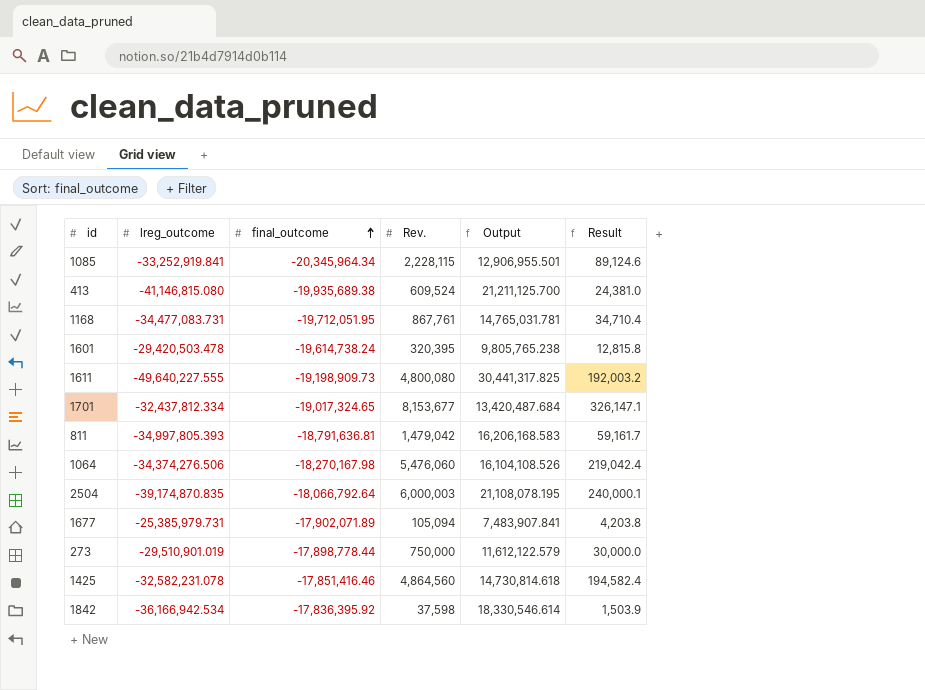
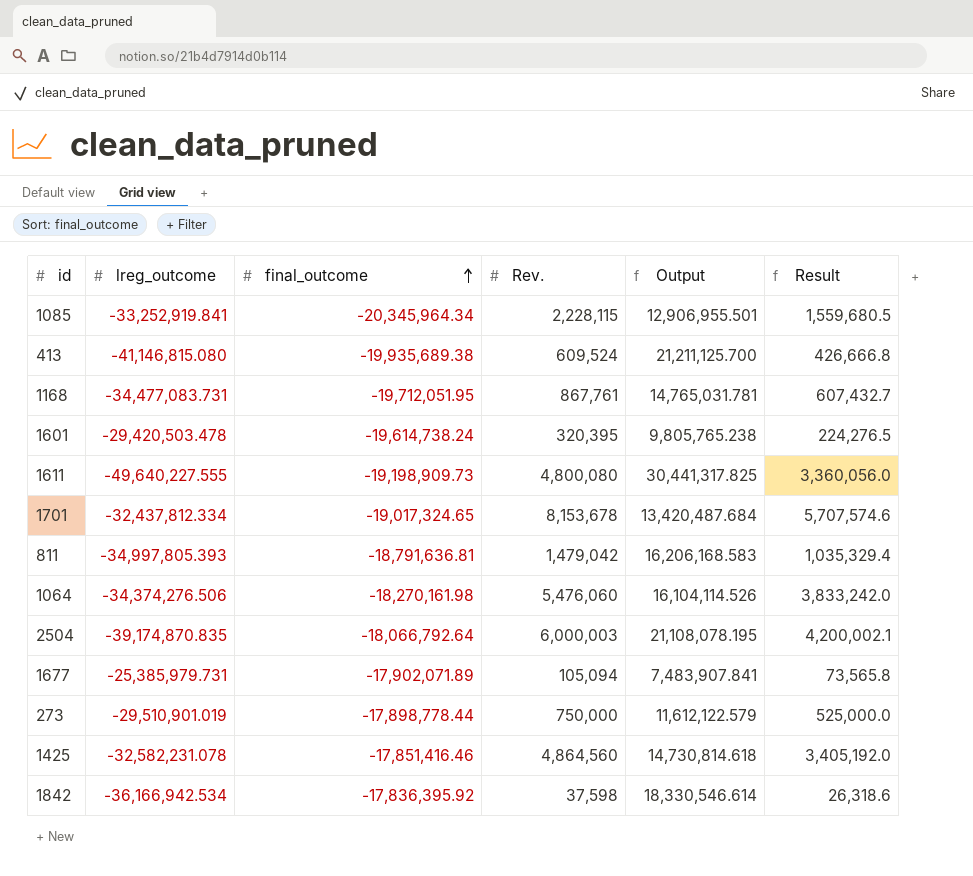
column Result | formula: [Rev.] * 0.04 -> [Rev.] * 0.7
1701 | Rev.: 8,153,677 -> 8,153,678
1064 | final_outcome: -18,270,167.98 -> -18,270,161.98
1064 | Output: 16,104,108.526 -> 16,104,114.526

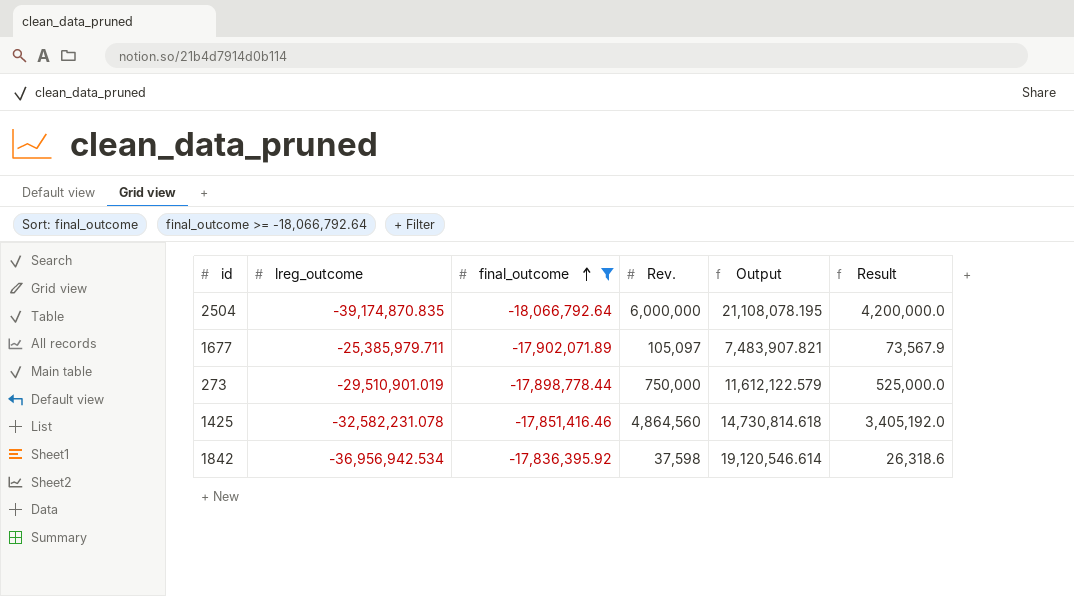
filter: none -> final_outcome >= -18,066,792.64
2504 | Rev.: 6,000,003 -> 6,000,000
2504 | Result: 4,200,002.1 -> 4,200,000.0
1677 | lreg_outcome: -25,385,979.731 -> -25,385,979.711
1677 | Rev.: 105,094 -> 105,097
1677 | Output: 7,483,907.841 -> 7,483,907.821
1677 | Result: 73,565.8 -> 73,567.9
1842 | lreg_outcome: -36,166,942.534 -> -36,956,942.534
1842 | Output: 18,330,546.614 -> 19,120,546.614

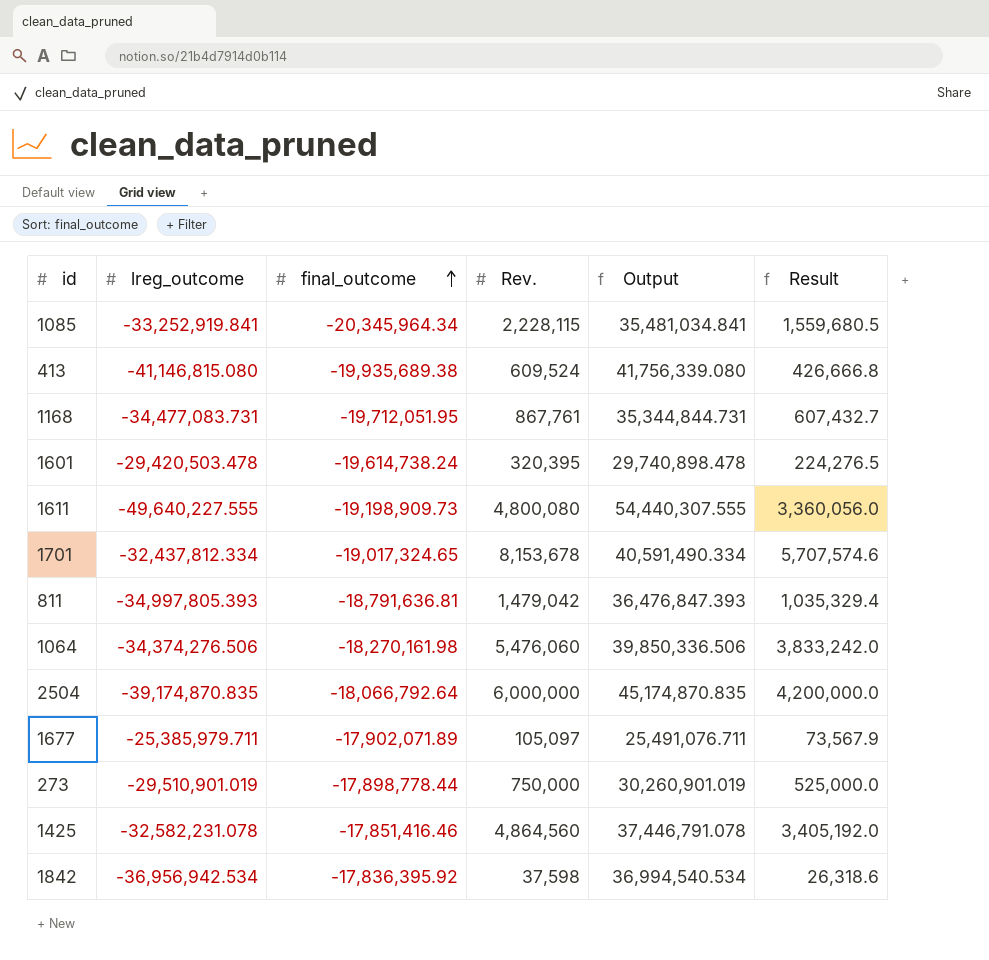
filter: final_outcome >= -18,066,792.64 -> none
column Output | formula: [final_outcome] - [lreg_outcome] -> [Rev.] - [lreg_outcome]

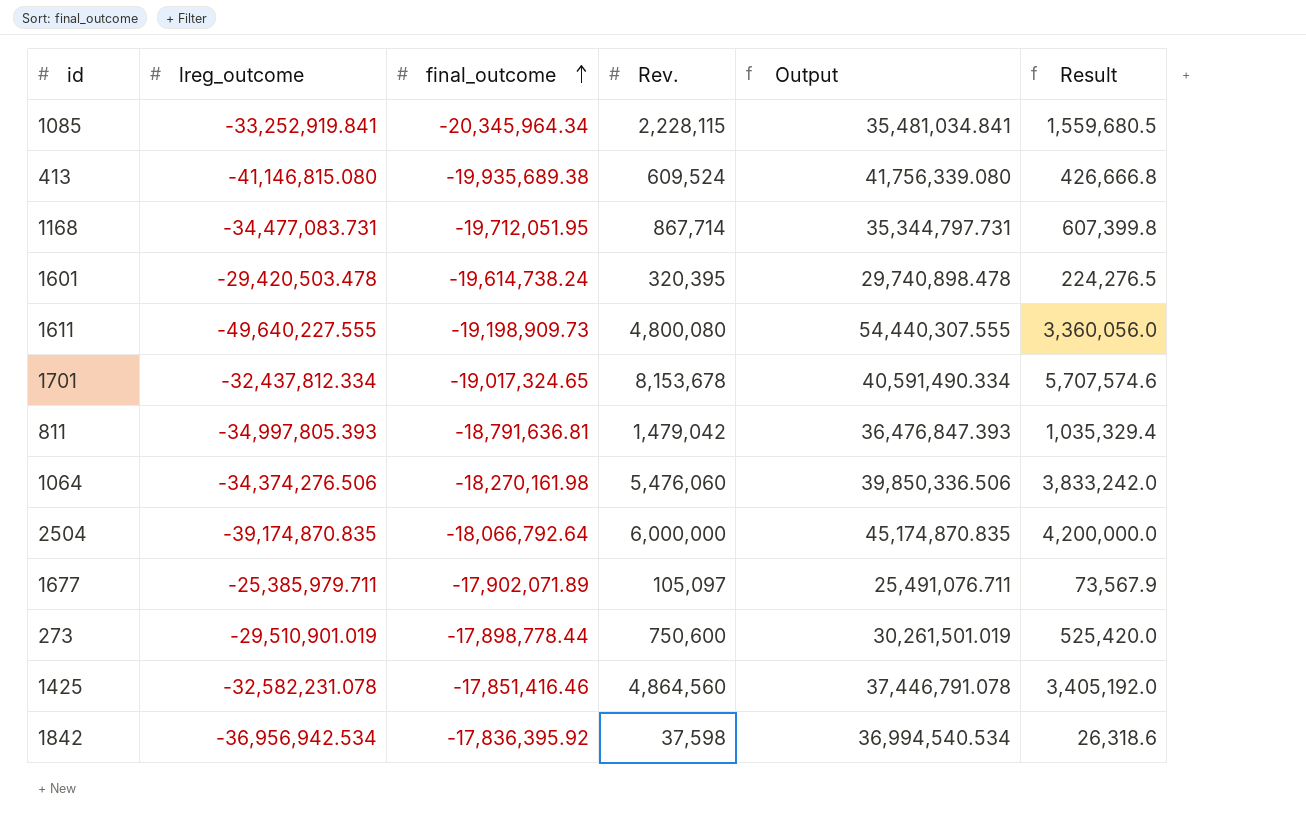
1168 | Rev.: 867,761 -> 867,714
1168 | Output: 35,344,844.731 -> 35,344,797.731
1168 | Result: 607,432.7 -> 607,399.8
273 | Rev.: 750,000 -> 750,600
273 | Output: 30,260,901.019 -> 30,261,501.019
273 | Result: 525,000.0 -> 525,420.0

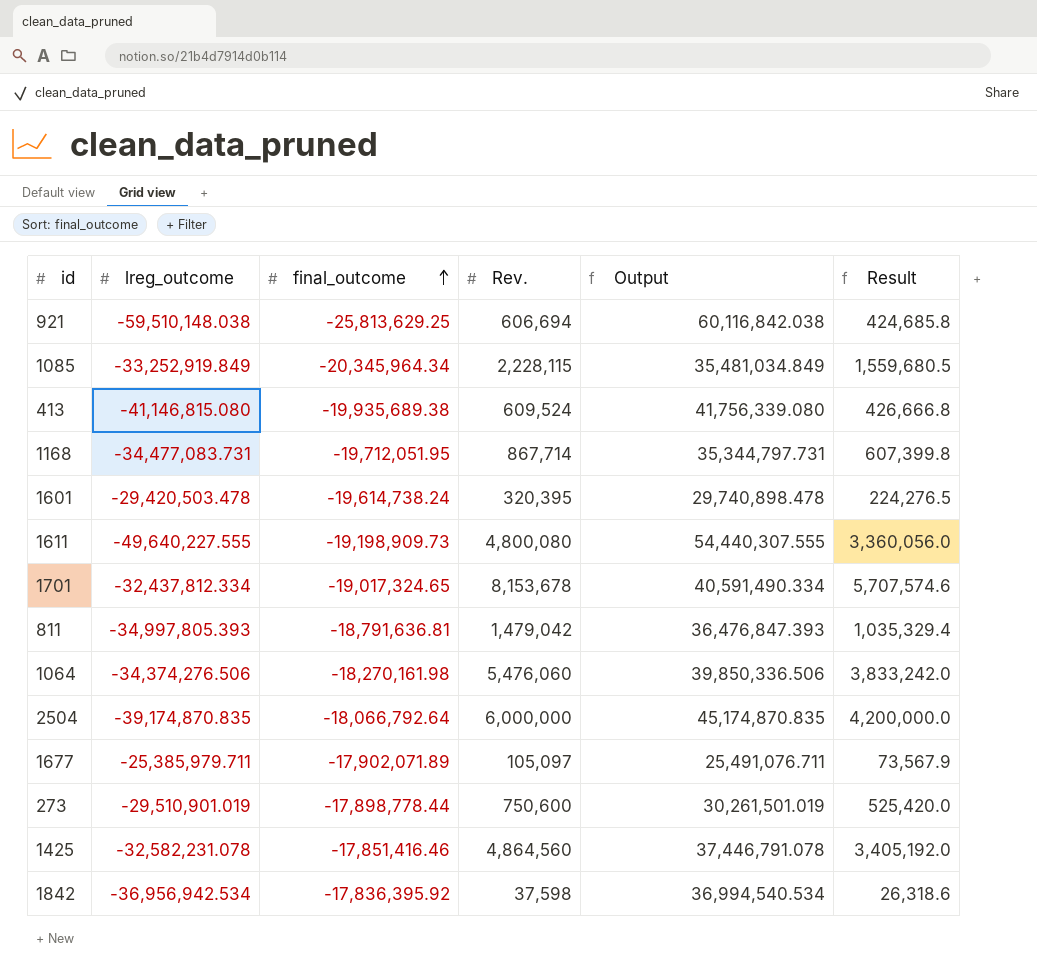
row 921: none -> -59,510,148.038 | -25,813,629.25 | 606,694 | 60,116,842.038 | 424,685.8
1085 | lreg_outcome: -33,252,919.841 -> -33,252,919.849
1085 | Output: 35,481,034.841 -> 35,481,034.849

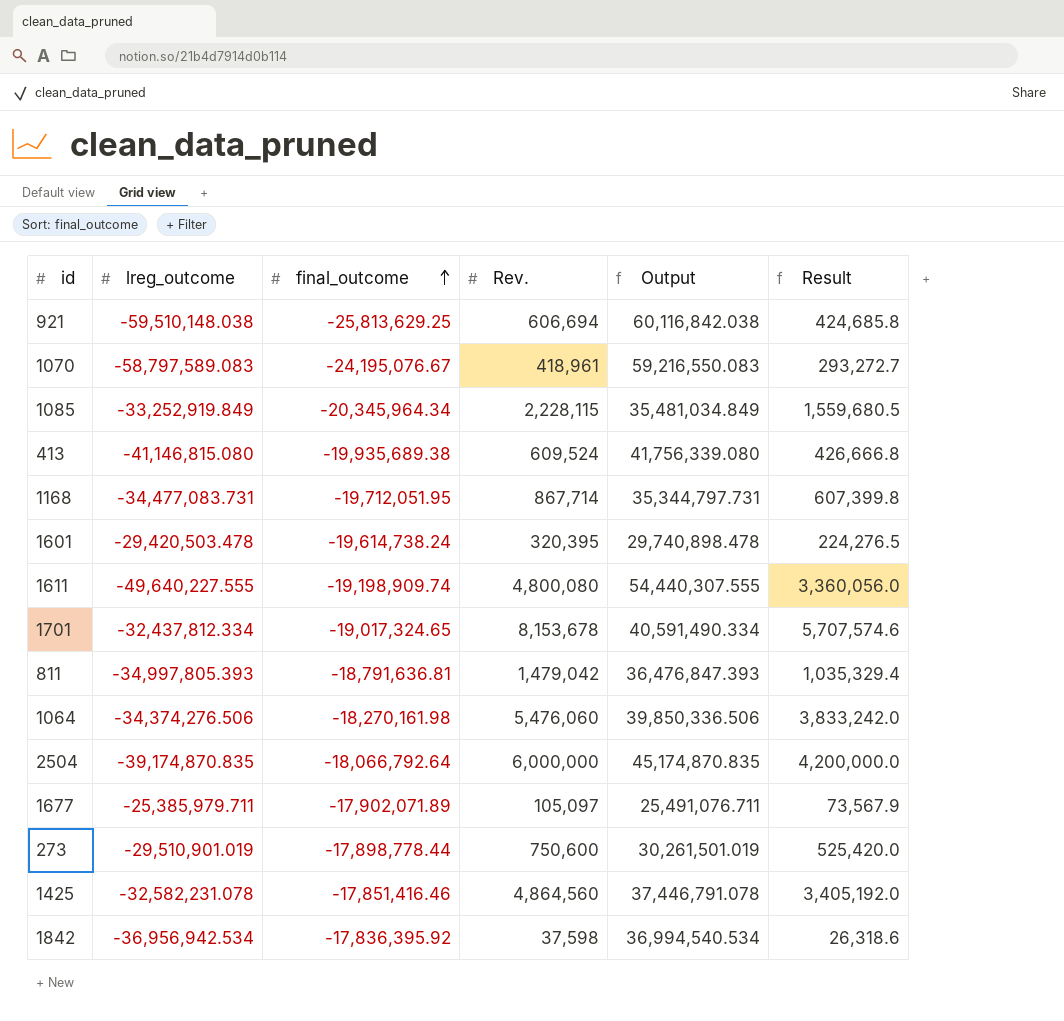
row 1070: none -> -58,797,589.083 | -24,195,076.67 | 418,961 | 59,216,550.083 | 293,272.7
1611 | final_outcome: -19,198,909.73 -> -19,198,909.74

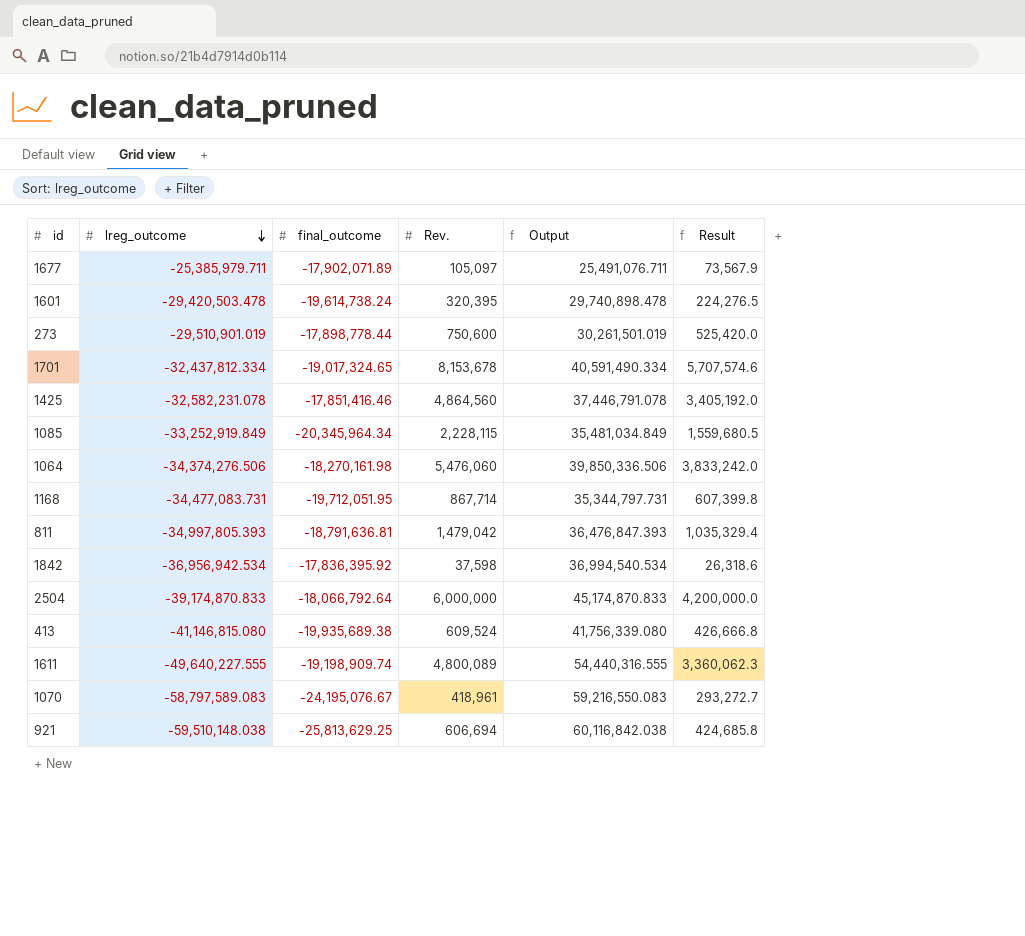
row order: final_outcome ascending -> lreg_outcome descending
2504 | lreg_outcome: -39,174,870.835 -> -39,174,870.833
2504 | Output: 45,174,870.835 -> 45,174,870.833
1611 | Rev.: 4,800,080 -> 4,800,089
1611 | Output: 54,440,307.555 -> 54,440,316.555
1611 | Result: 3,360,056.0 -> 3,360,062.3

